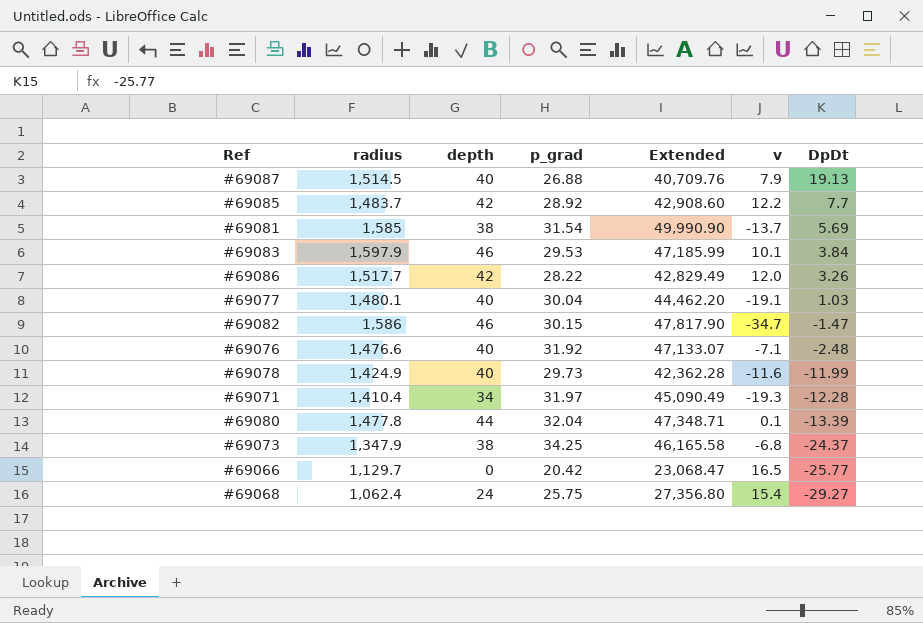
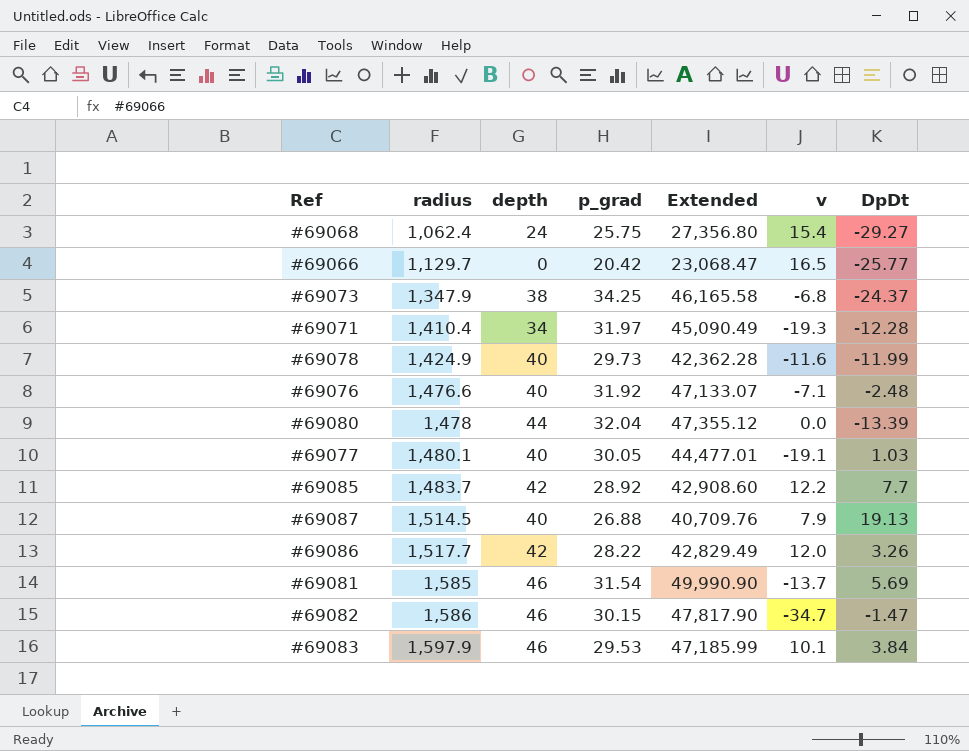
row order: DpDt descending -> radius ascending
#69080 | radius: 1,477.8 -> 1,478
#69080 | Extended: 47,348.71 -> 47,355.12
#69080 | v: 0.1 -> 0.0
#69077 | p_grad: 30.04 -> 30.05
#69077 | Extended: 44,462.20 -> 44,477.01
#69081 | depth: 38 -> 46

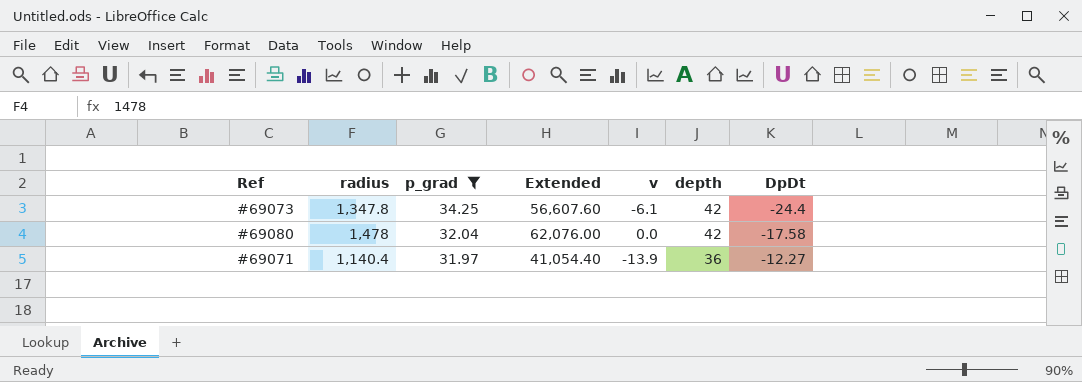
filter: none -> p_grad >= 31.97
row order: radius ascending -> p_grad descending
column Extended | formula: [radius] * [p_grad] -> [radius] * [depth]
column depth | position: 3 -> 6
#69073 | radius: 1,347.9 -> 1,347.8
#69073 | v: -6.8 -> -6.1
#69073 | depth: 38 -> 42
#69073 | DpDt: -24.37 -> -24.4
#69080 | depth: 44 -> 42
#69080 | DpDt: -13.39 -> -17.58
#69071 | radius: 1,410.4 -> 1,140.4
#69071 | v: -19.3 -> -13.9
#69071 | depth: 34 -> 36
#69071 | DpDt: -12.28 -> -12.27

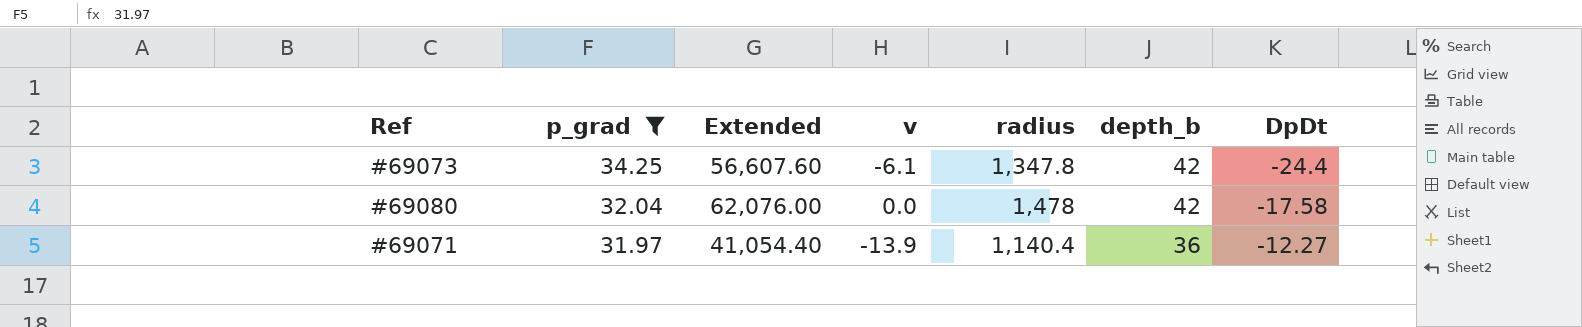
column radius | position: 2 -> 5
column name: depth -> depth_b

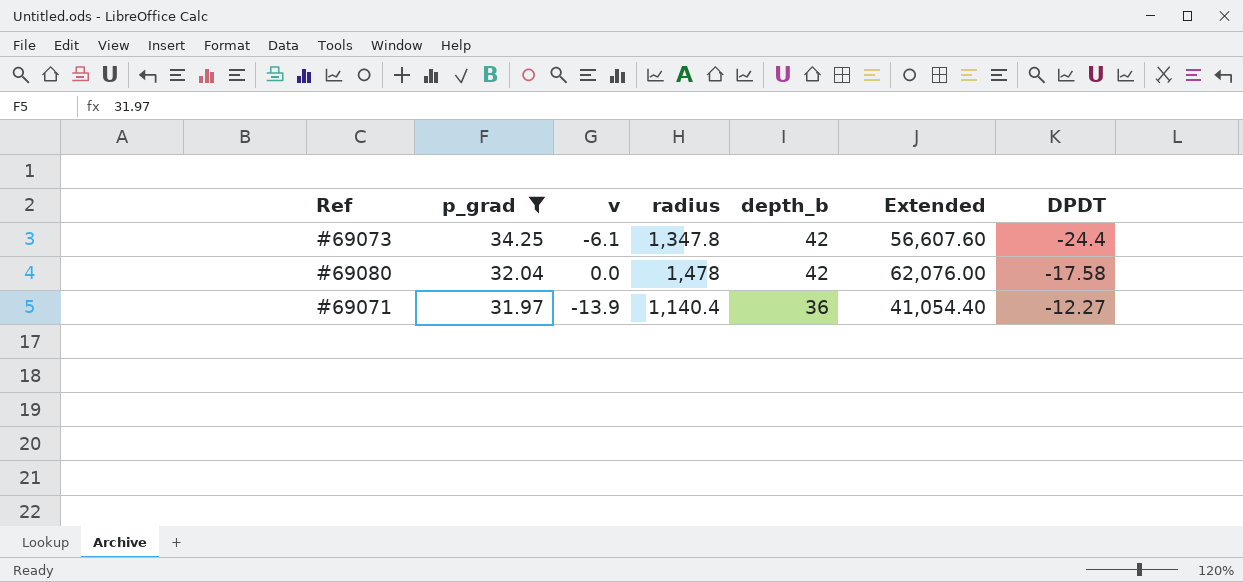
column Extended | position: 3 -> 6
column name: DpDt -> DPDT

